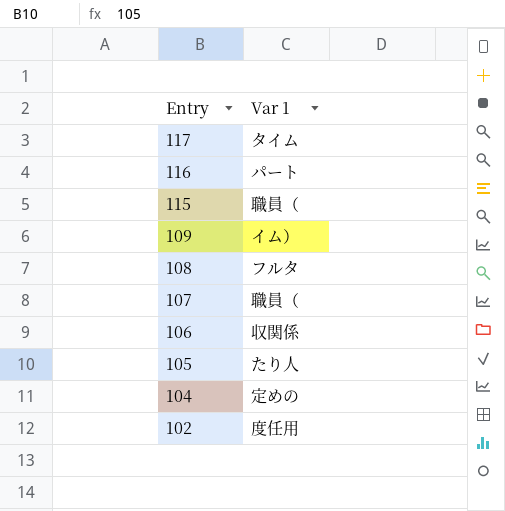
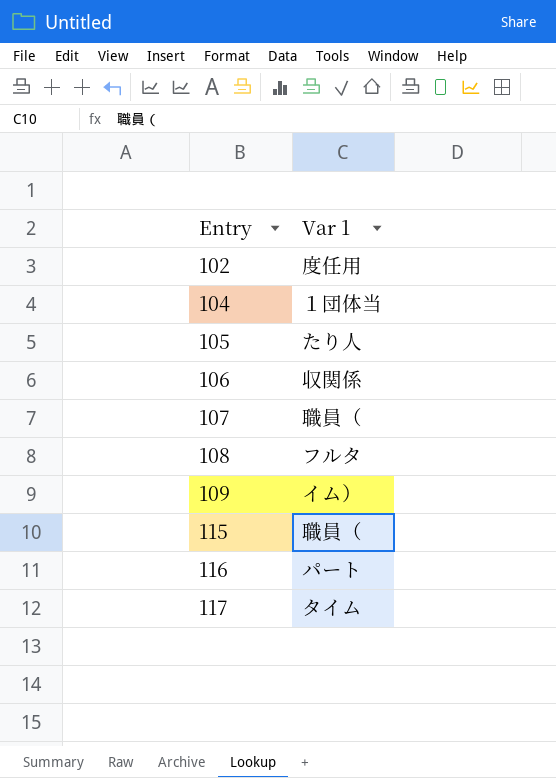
row order: Entry descending -> Entry ascending
104 | Var 1: 定めの -> １団体当

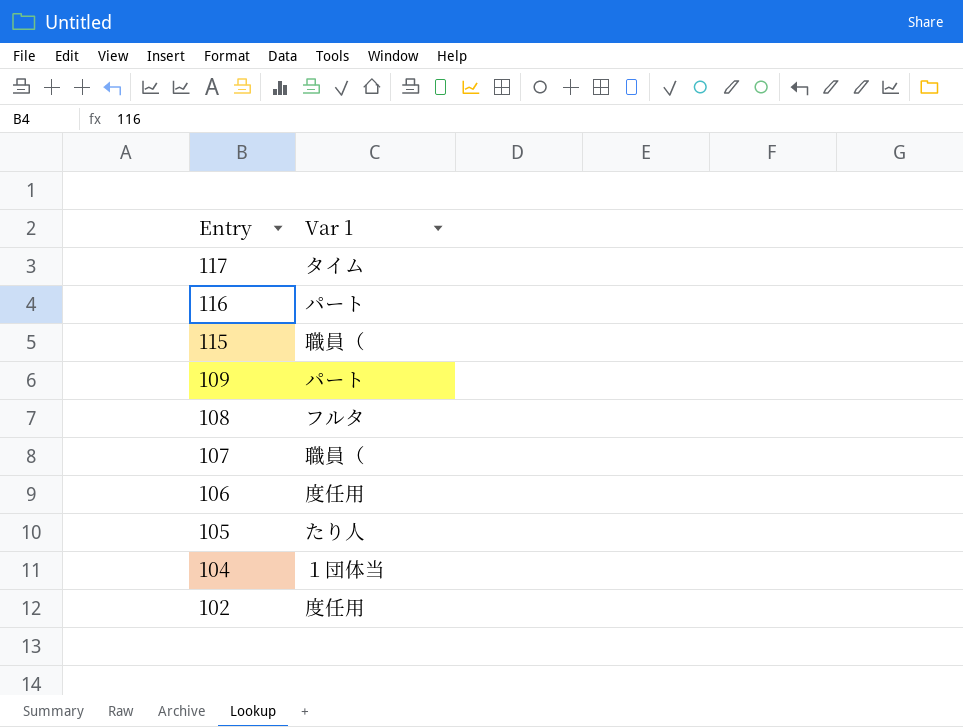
row order: Entry ascending -> Entry descending
109 | Var 1: イム） -> パート
106 | Var 1: 収関係 -> 度任用

